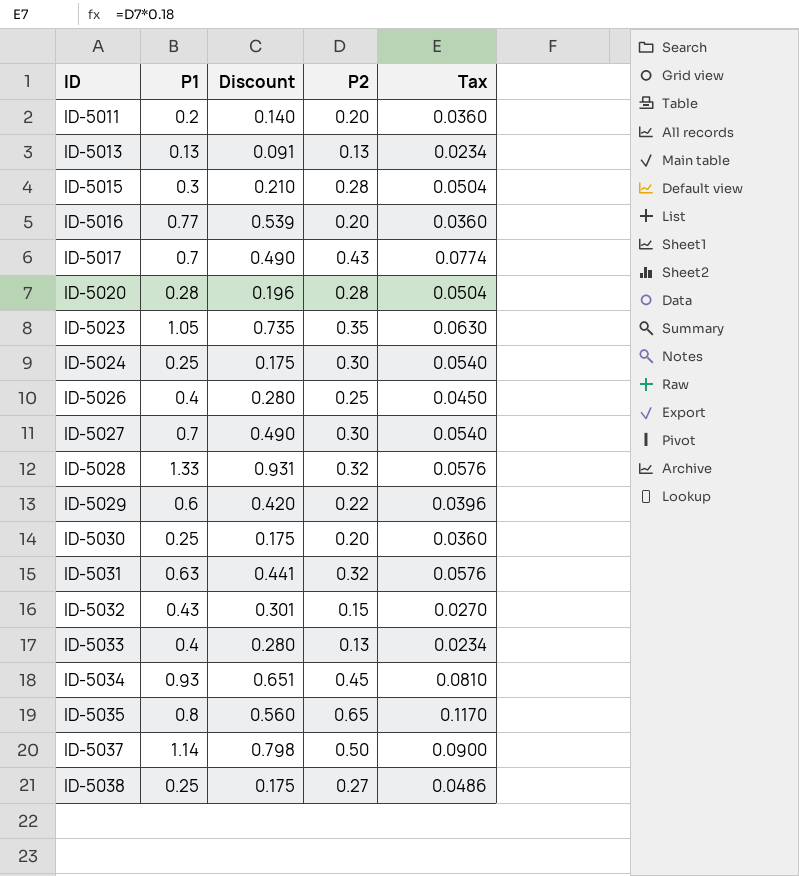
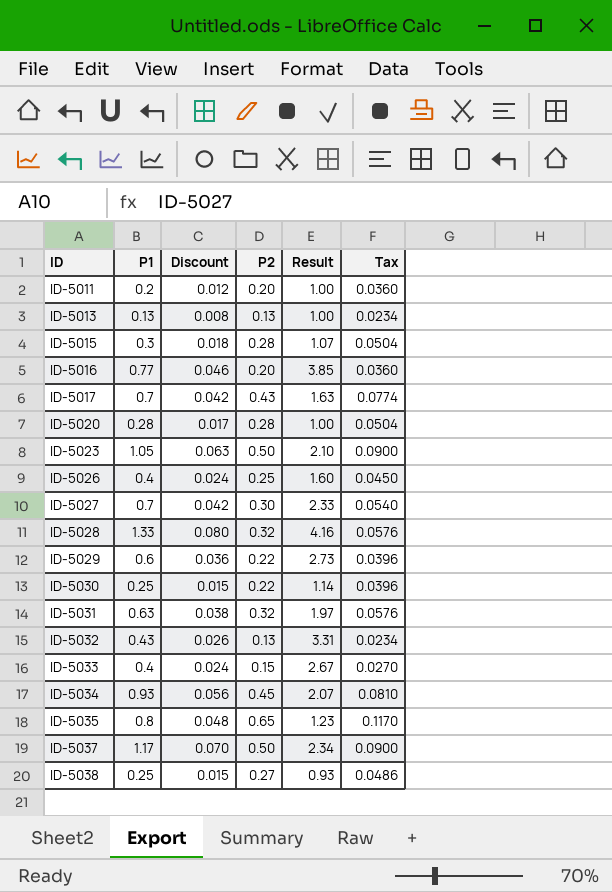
column Discount | formula: [P1] * 0.7 -> [P1] * 0.06
column Result | formula: none -> [P1] / [P2]
row ID-5024: 0.25 | 0.175 | 0.30 | 0.0540 -> none
ID-5023 | P2: 0.35 -> 0.50
ID-5023 | Tax: 0.0630 -> 0.0900
ID-5030 | P2: 0.20 -> 0.22
ID-5030 | Tax: 0.0360 -> 0.0396
ID-5032 | P2: 0.15 -> 0.13
ID-5032 | Tax: 0.0270 -> 0.0234
ID-5033 | P2: 0.13 -> 0.15
ID-5033 | Tax: 0.0234 -> 0.0270
ID-5037 | P1: 1.14 -> 1.17

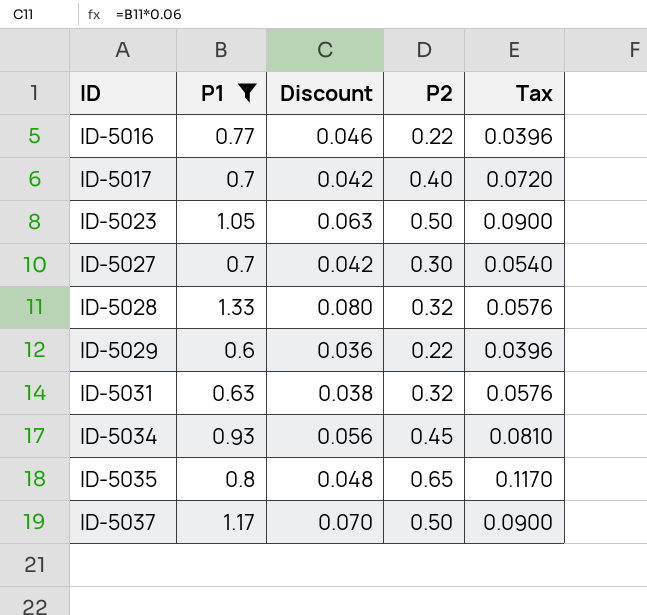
filter: none -> P1 >= 0.6
column Result | formula: [P1] / [P2] -> none
ID-5016 | P2: 0.20 -> 0.22
ID-5016 | Tax: 0.0360 -> 0.0396
ID-5017 | P2: 0.43 -> 0.40
ID-5017 | Tax: 0.0774 -> 0.0720

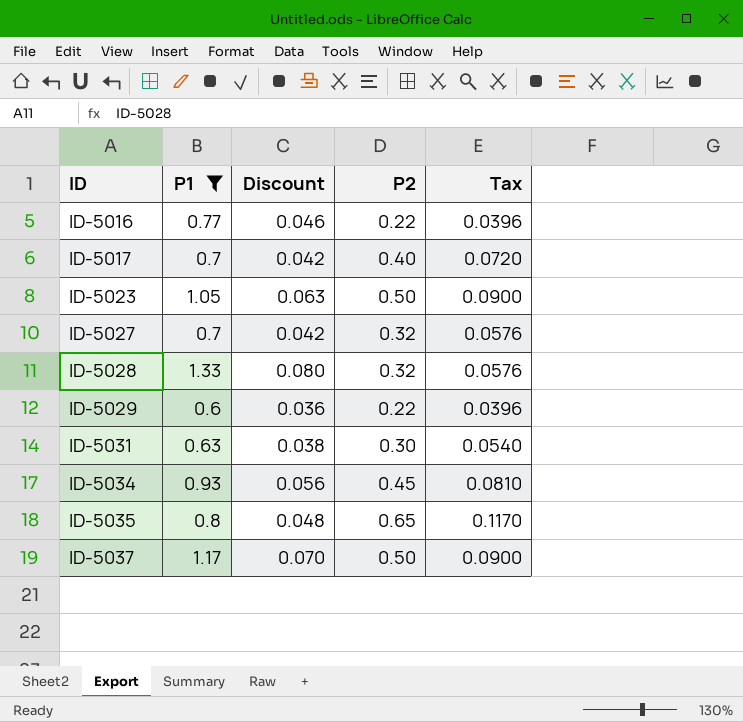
ID-5027 | P2: 0.30 -> 0.32
ID-5027 | Tax: 0.0540 -> 0.0576
ID-5031 | P2: 0.32 -> 0.30
ID-5031 | Tax: 0.0576 -> 0.0540

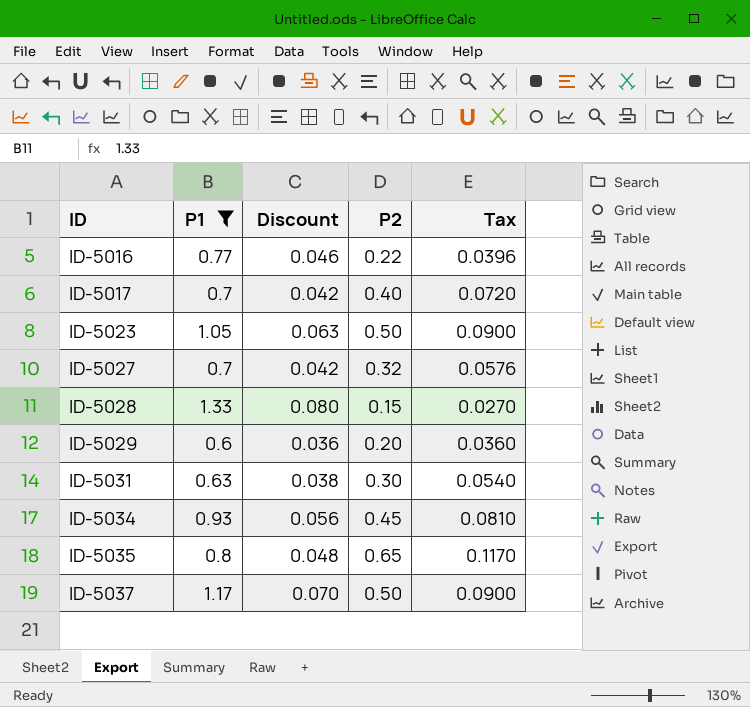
ID-5028 | P2: 0.32 -> 0.15
ID-5028 | Tax: 0.0576 -> 0.0270
ID-5029 | P2: 0.22 -> 0.20
ID-5029 | Tax: 0.0396 -> 0.0360

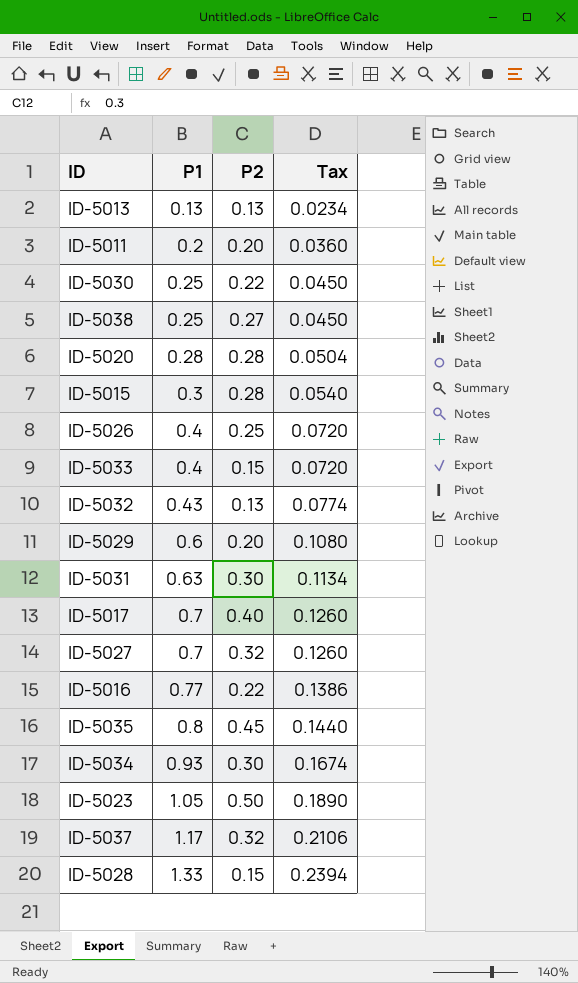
filter: P1 >= 0.6 -> none
row order: ID ascending -> P1 ascending
column Discount | formula: [P1] * 0.06 -> none
column Tax | formula: [P2] * 0.18 -> [P1] * 0.18
ID-5035 | P2: 0.65 -> 0.45
ID-5034 | P2: 0.45 -> 0.30
ID-5037 | P2: 0.50 -> 0.32

